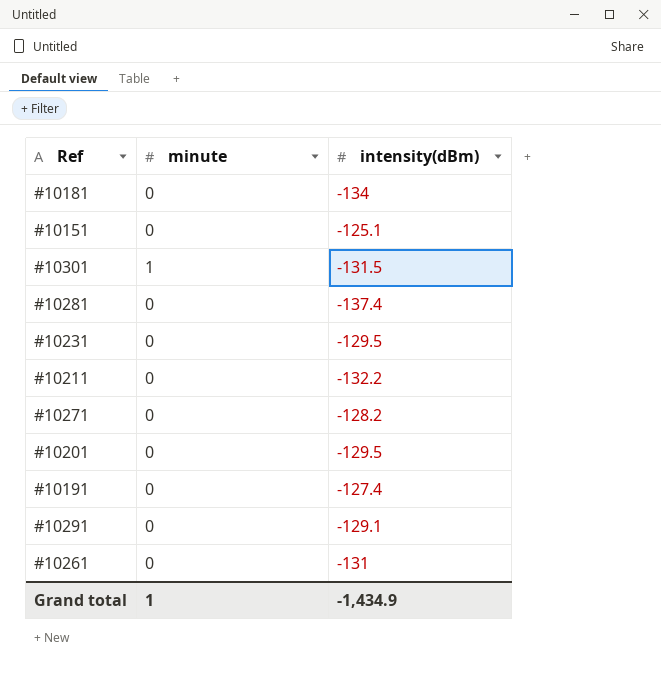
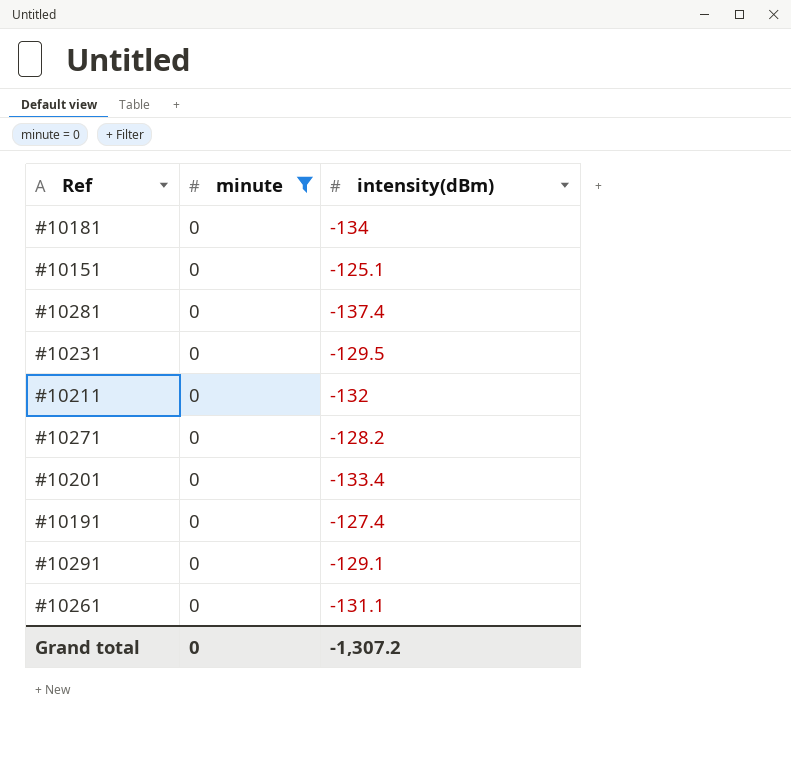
filter: none -> minute = 0
#10211 | intensity(dBm): -132.2 -> -132
#10201 | intensity(dBm): -129.5 -> -133.4
#10261 | intensity(dBm): -131 -> -131.1
Grand total | minute: 1 -> 0
Grand total | intensity(dBm): -1,434.9 -> -1,307.2

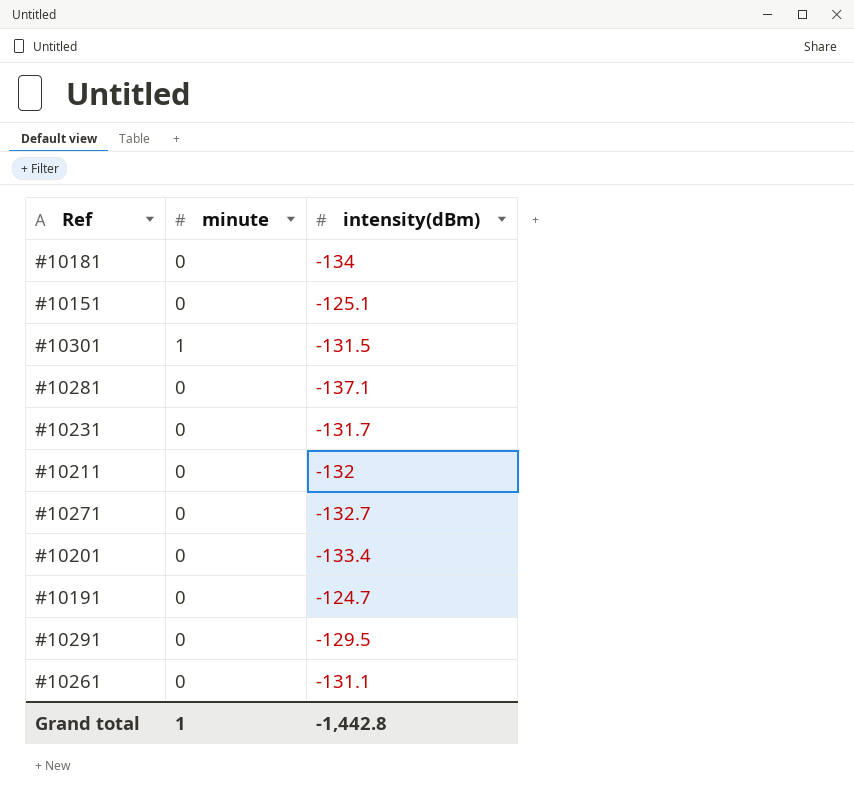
filter: minute = 0 -> none
#10281 | intensity(dBm): -137.4 -> -137.1
#10231 | intensity(dBm): -129.5 -> -131.7
#10271 | intensity(dBm): -128.2 -> -132.7
#10191 | intensity(dBm): -127.4 -> -124.7
#10291 | intensity(dBm): -129.1 -> -129.5
Grand total | minute: 0 -> 1
Grand total | intensity(dBm): -1,307.2 -> -1,442.8

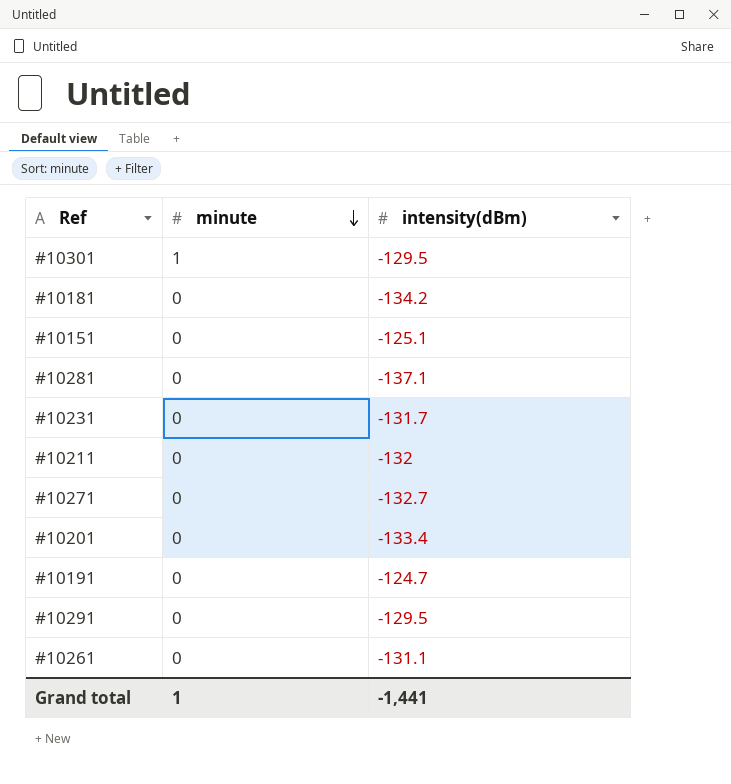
row order: none -> minute descending
#10301 | intensity(dBm): -131.5 -> -129.5
#10181 | intensity(dBm): -134 -> -134.2
Grand total | intensity(dBm): -1,442.8 -> -1,441

